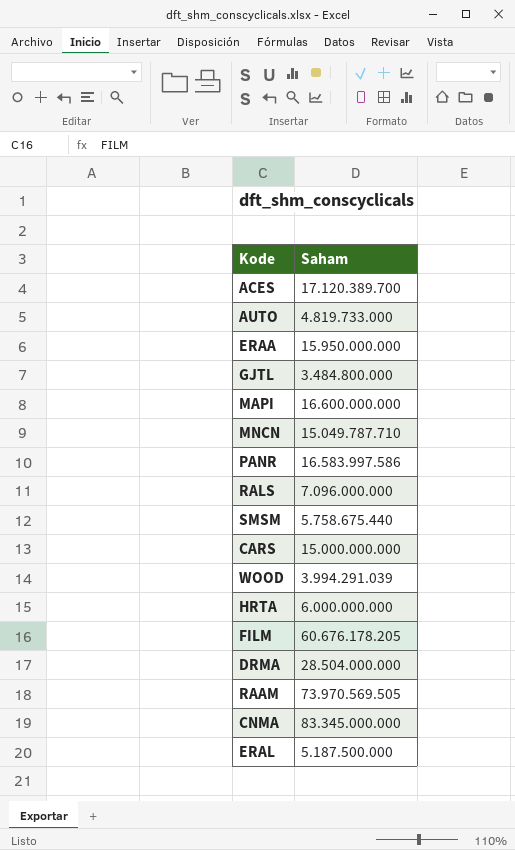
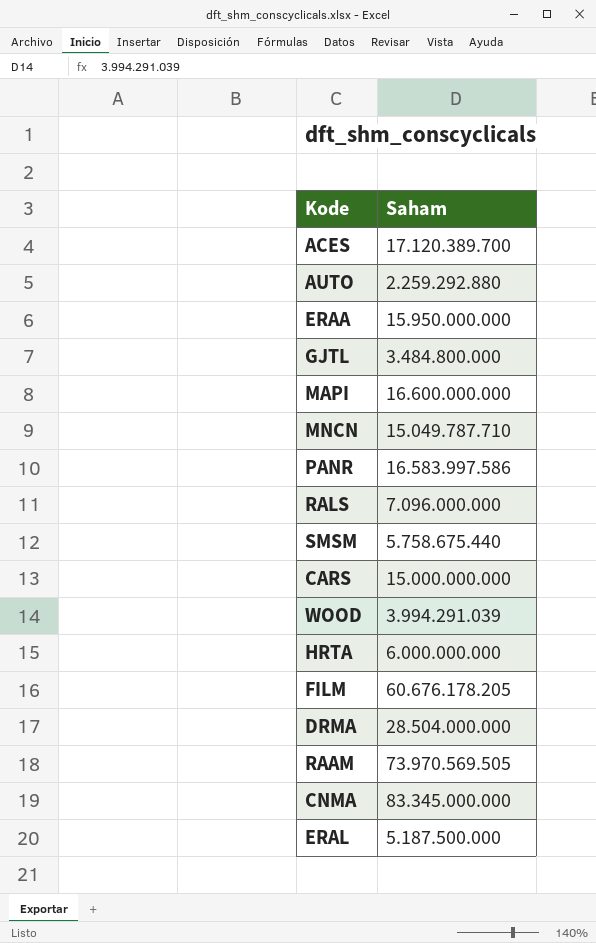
AUTO | Saham: 4.819.733.000 -> 2.259.292.880

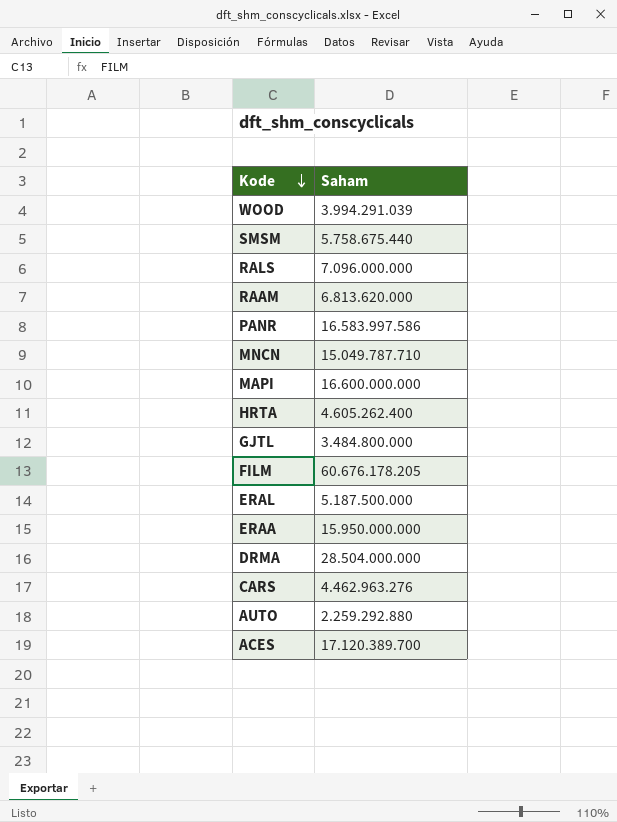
row order: none -> Kode descending
row CNMA: 83.345.000.000 -> none
RAAM | Saham: 73.970.569.505 -> 6.813.620.000
HRTA | Saham: 6.000.000.000 -> 4.605.262.400
CARS | Saham: 15.000.000.000 -> 4.462.963.276

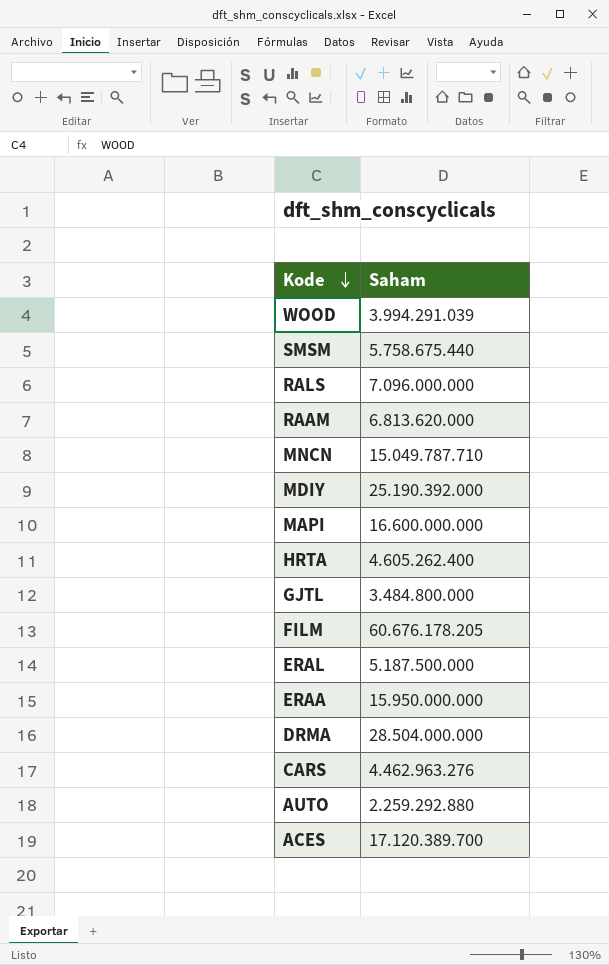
row PANR: 16.583.997.586 -> none
row MDIY: none -> 25.190.392.000

